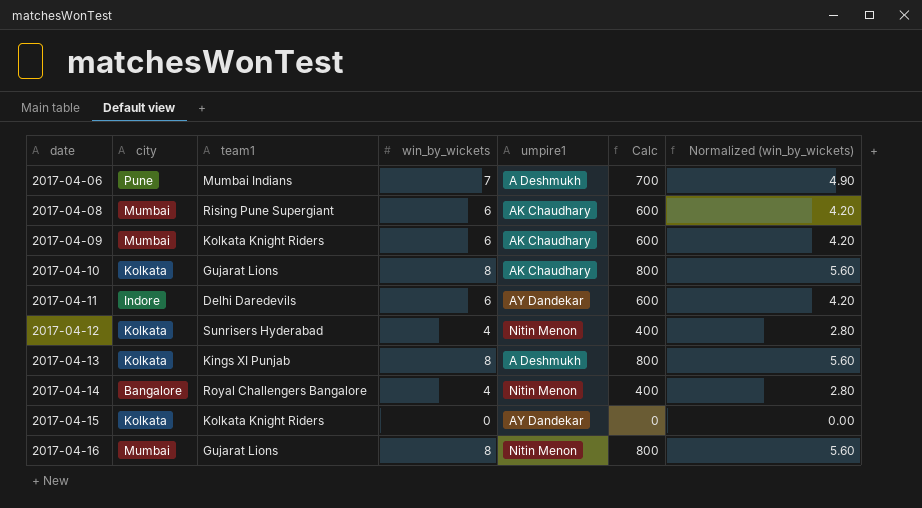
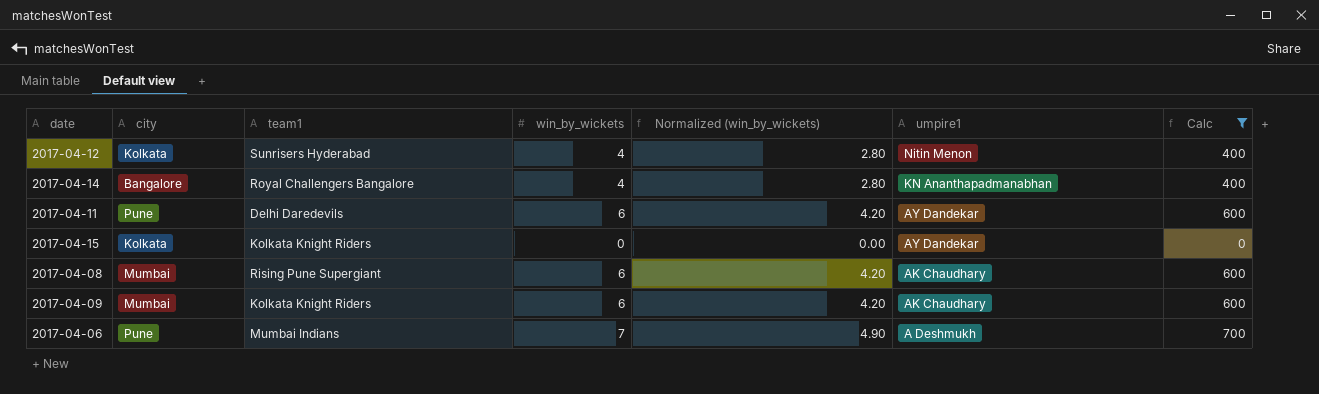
filter: none -> Calc != 800
row order: date ascending -> umpire1 descending
column Normalized (win_by_wickets) | position: 7 -> 5
2017-04-14 | umpire1: Nitin Menon -> KN Ananthapadmanabhan
2017-04-11 | city: Indore -> Pune

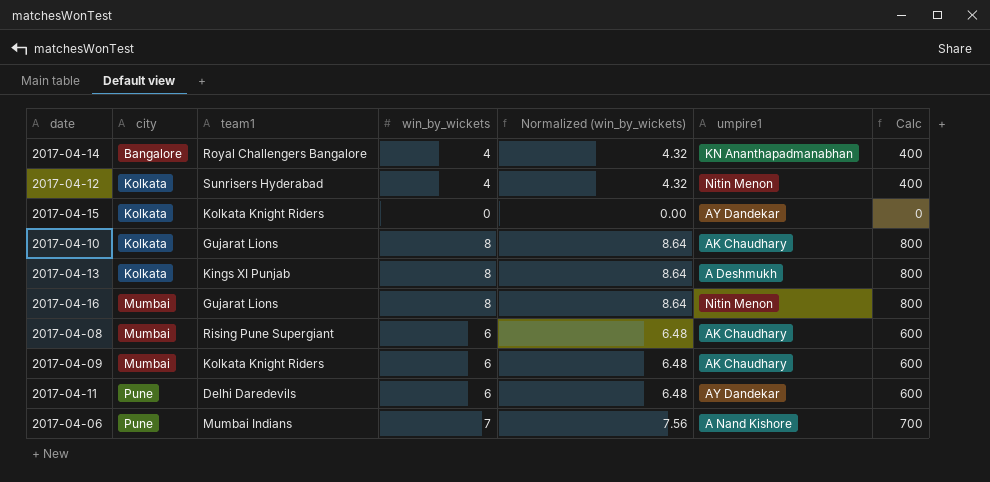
filter: Calc != 800 -> none
row order: umpire1 descending -> city ascending
column Normalized (win_by_wickets) | formula: [win_by_wickets] * 0.7 -> [win_by_wickets] * 1.08
2017-04-06 | umpire1: A Deshmukh -> A Nand Kishore

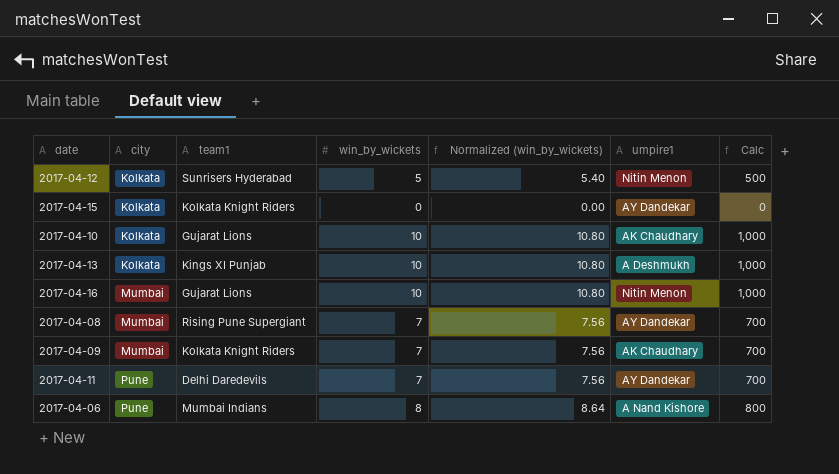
row 2017-04-14: Bangalore | Royal Challengers Bangalore | 4 | 4.32 | KN Ananthapadmanabhan | 400 -> none
2017-04-12 | win_by_wickets: 4 -> 5
2017-04-12 | Normalized (win_by_wickets): 4.32 -> 5.40
2017-04-12 | Calc: 400 -> 500
2017-04-10 | win_by_wickets: 8 -> 10
2017-04-10 | Normalized (win_by_wickets): 8.64 -> 10.80
2017-04-10 | Calc: 800 -> 1,000
2017-04-13 | win_by_wickets: 8 -> 10
2017-04-13 | Normalized (win_by_wickets): 8.64 -> 10.80
2017-04-13 | Calc: 800 -> 1,000
2017-04-16 | win_by_wickets: 8 -> 10
2017-04-16 | Normalized (win_by_wickets): 8.64 -> 10.80
2017-04-16 | Calc: 800 -> 1,000
2017-04-08 | win_by_wickets: 6 -> 7
2017-04-08 | Normalized (win_by_wickets): 6.48 -> 7.56
2017-04-08 | umpire1: AK Chaudhary -> AY Dandekar
2017-04-08 | Calc: 600 -> 700
2017-04-09 | win_by_wickets: 6 -> 7
2017-04-09 | Normalized (win_by_wickets): 6.48 -> 7.56
2017-04-09 | Calc: 600 -> 700
2017-04-11 | win_by_wickets: 6 -> 7
2017-04-11 | Normalized (win_by_wickets): 6.48 -> 7.56
2017-04-11 | Calc: 600 -> 700
2017-04-06 | win_by_wickets: 7 -> 8
2017-04-06 | Normalized (win_by_wickets): 7.56 -> 8.64
2017-04-06 | Calc: 700 -> 800

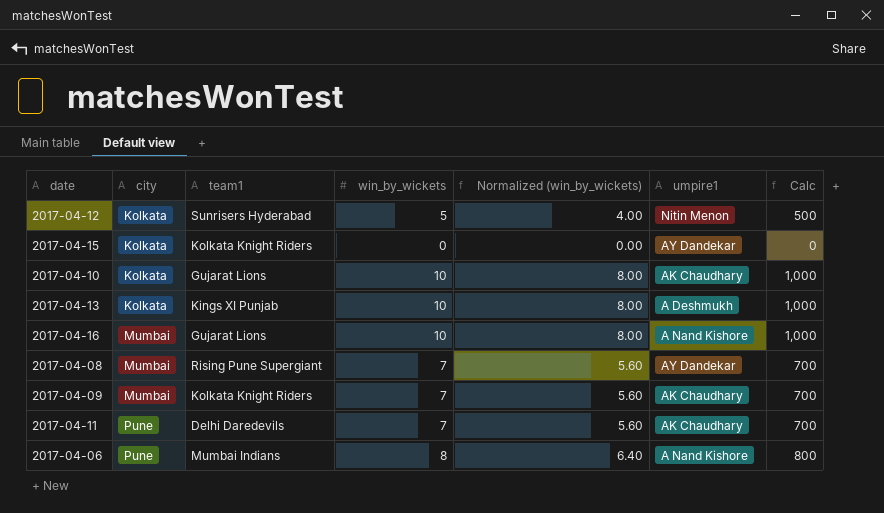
column Normalized (win_by_wickets) | formula: [win_by_wickets] * 1.08 -> [win_by_wickets] * 0.8
2017-04-16 | umpire1: Nitin Menon -> A Nand Kishore
2017-04-11 | umpire1: AY Dandekar -> AK Chaudhary

